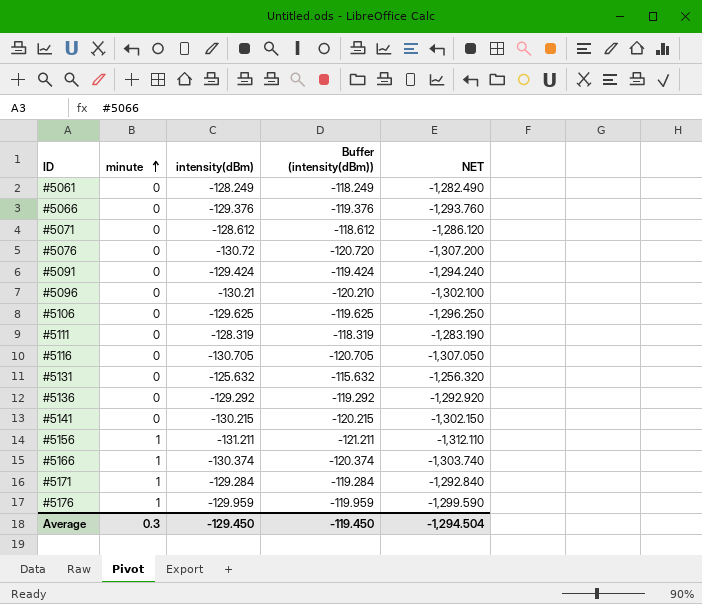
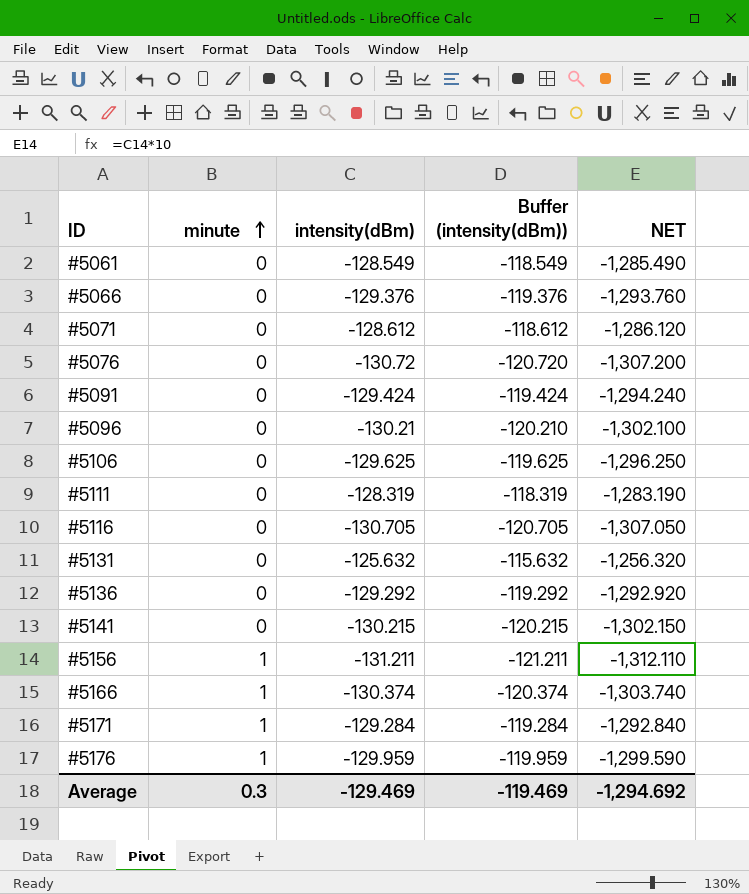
#5061 | intensity(dBm): -128.249 -> -128.549
#5061 | Buffer (intensity(dBm)): -118.249 -> -118.549
#5061 | NET: -1,282.490 -> -1,285.490
Average | intensity(dBm): -129.450 -> -129.469
Average | Buffer (intensity(dBm)): -119.450 -> -119.469
Average | NET: -1,294.504 -> -1,294.692

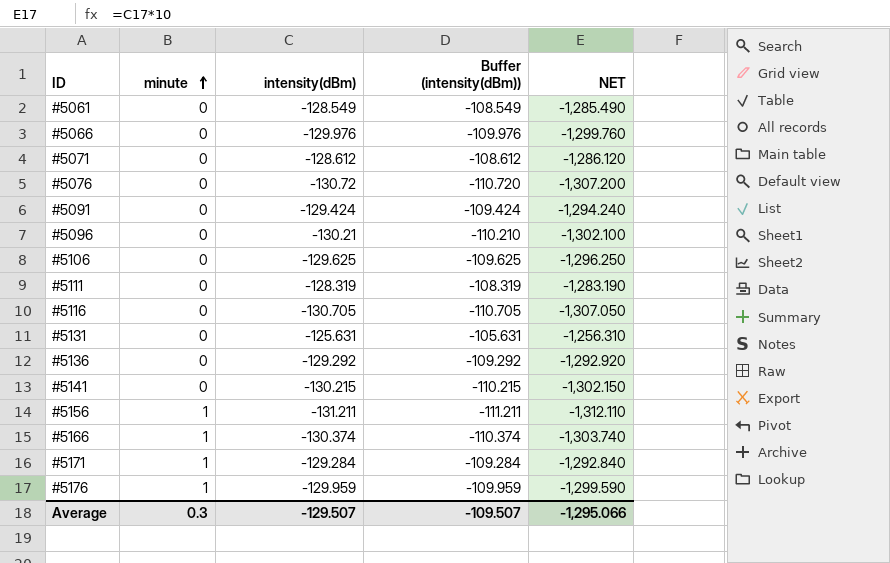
column Buffer (intensity(dBm)) | formula: [intensity(dBm)] + 10 -> [intensity(dBm)] + 20
#5066 | intensity(dBm): -129.376 -> -129.976
#5066 | NET: -1,293.760 -> -1,299.760
#5131 | intensity(dBm): -125.632 -> -125.631
#5131 | NET: -1,256.320 -> -1,256.310
Average | intensity(dBm): -129.469 -> -129.507
Average | Buffer (intensity(dBm)): -119.469 -> -109.507
Average | NET: -1,294.692 -> -1,295.066

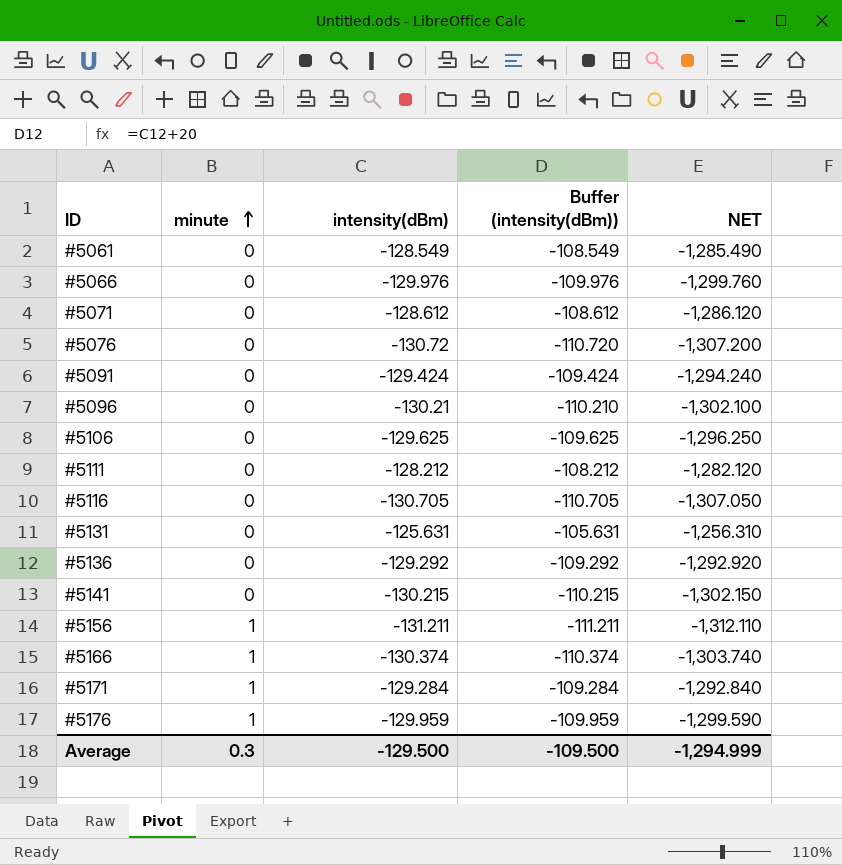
#5111 | intensity(dBm): -128.319 -> -128.212
#5111 | Buffer (intensity(dBm)): -108.319 -> -108.212
#5111 | NET: -1,283.190 -> -1,282.120
Average | intensity(dBm): -129.507 -> -129.500
Average | Buffer (intensity(dBm)): -109.507 -> -109.500
Average | NET: -1,295.066 -> -1,294.999

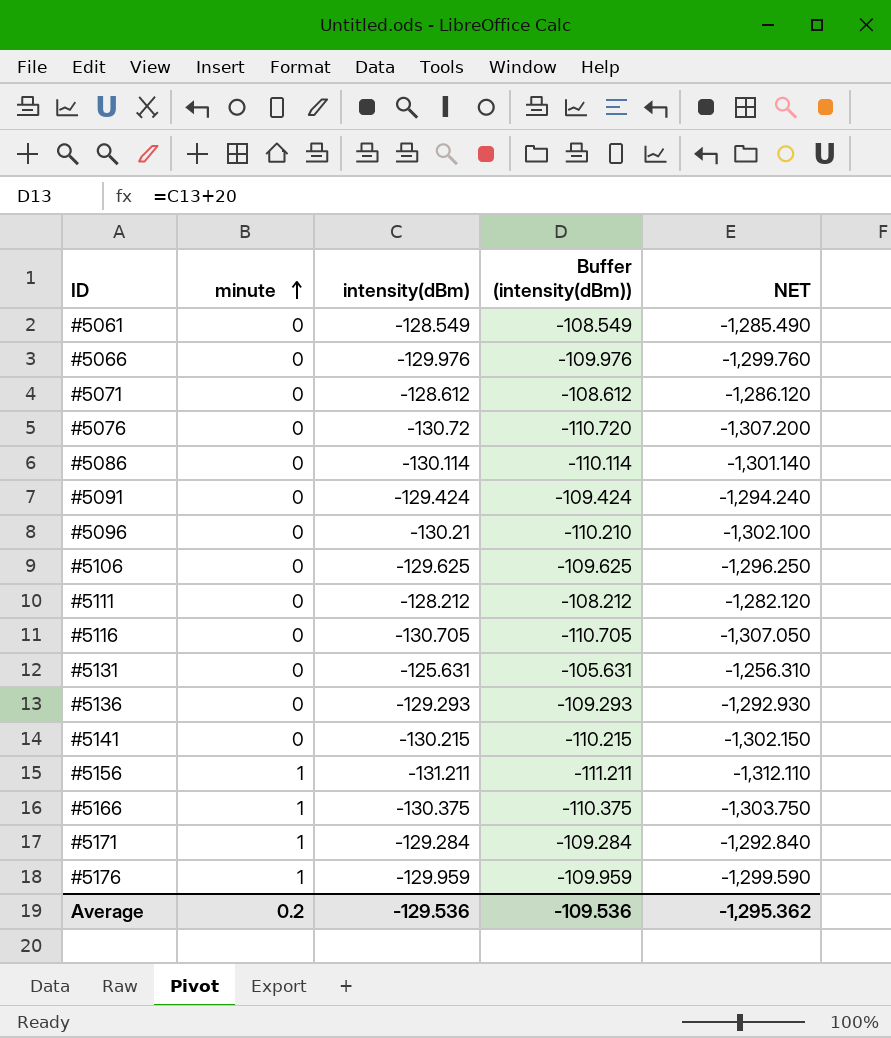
row #5086: none -> 0 | -130.114 | -110.114 | -1,301.140
#5136 | intensity(dBm): -129.292 -> -129.293
#5136 | Buffer (intensity(dBm)): -109.292 -> -109.293
#5136 | NET: -1,292.920 -> -1,292.930
#5166 | intensity(dBm): -130.374 -> -130.375
#5166 | Buffer (intensity(dBm)): -110.374 -> -110.375
#5166 | NET: -1,303.740 -> -1,303.750
Average | minute: 0.3 -> 0.2
Average | intensity(dBm): -129.500 -> -129.536
Average | Buffer (intensity(dBm)): -109.500 -> -109.536
Average | NET: -1,294.999 -> -1,295.362

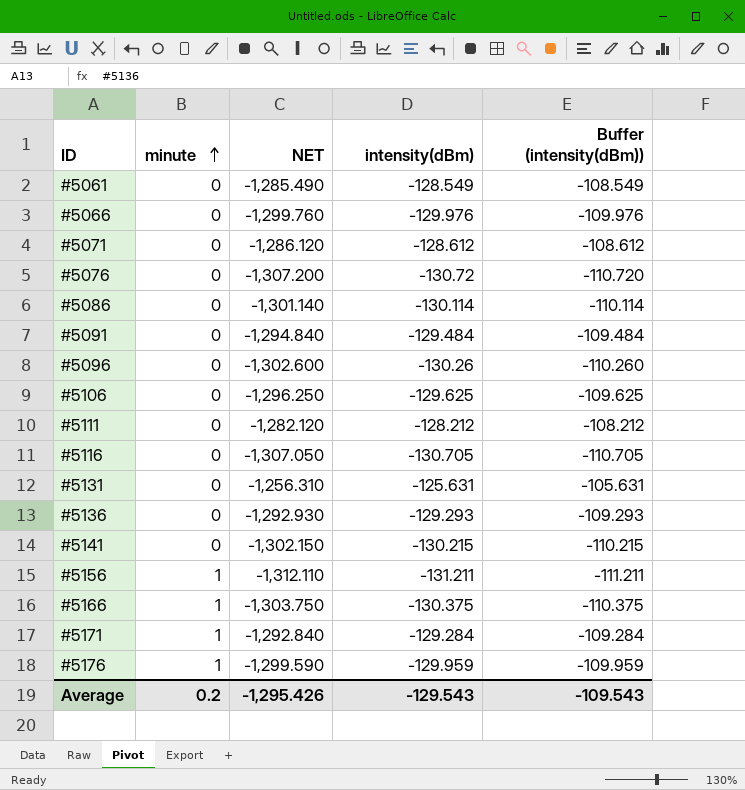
column NET | position: 5 -> 3
#5091 | NET: -1,294.240 -> -1,294.840
#5091 | intensity(dBm): -129.424 -> -129.484
#5091 | Buffer (intensity(dBm)): -109.424 -> -109.484
#5096 | NET: -1,302.100 -> -1,302.600
#5096 | intensity(dBm): -130.21 -> -130.26
#5096 | Buffer (intensity(dBm)): -110.210 -> -110.260
Average | NET: -1,295.362 -> -1,295.426
Average | intensity(dBm): -129.536 -> -129.543
Average | Buffer (intensity(dBm)): -109.536 -> -109.543

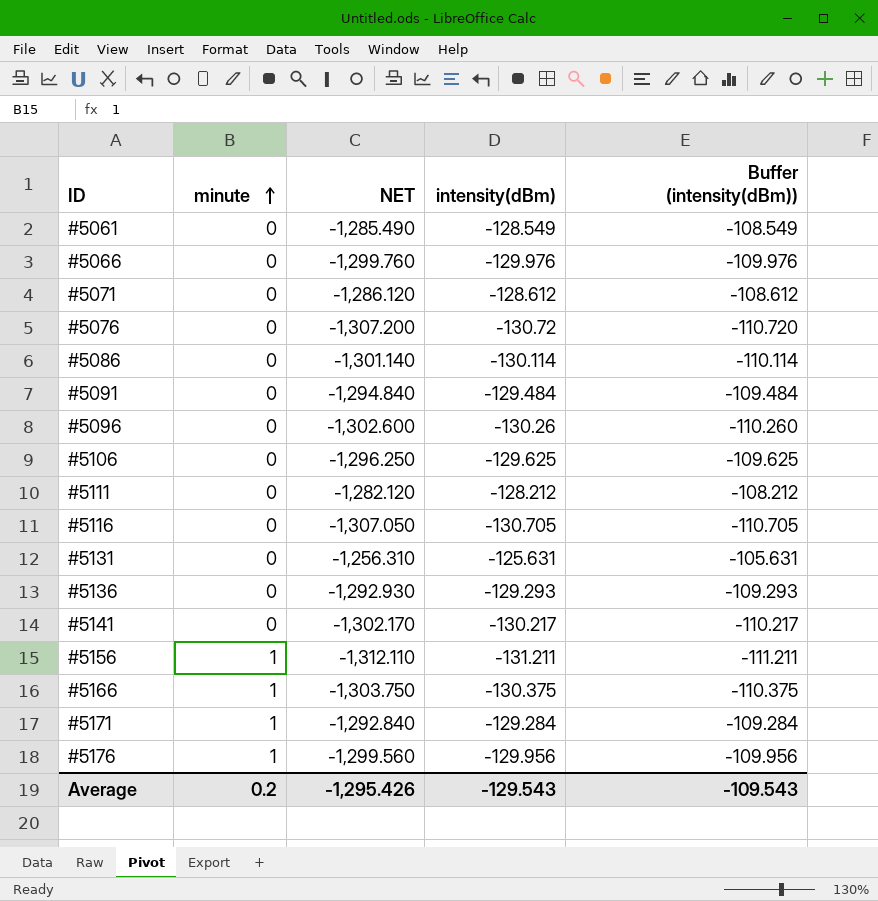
#5141 | NET: -1,302.150 -> -1,302.170
#5141 | intensity(dBm): -130.215 -> -130.217
#5141 | Buffer (intensity(dBm)): -110.215 -> -110.217
#5176 | NET: -1,299.590 -> -1,299.560
#5176 | intensity(dBm): -129.959 -> -129.956
#5176 | Buffer (intensity(dBm)): -109.959 -> -109.956

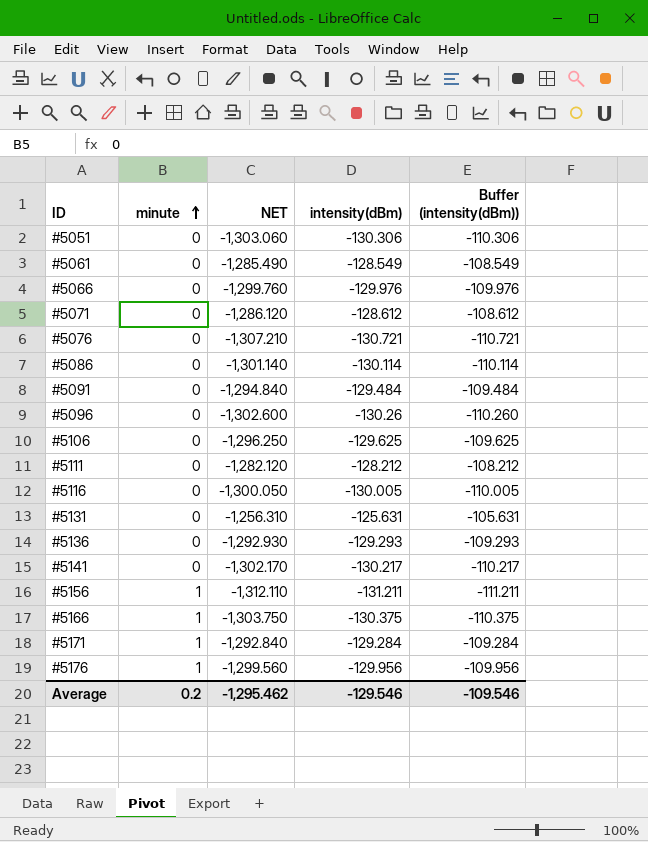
row #5051: none -> 0 | -1,303.060 | -130.306 | -110.306
#5076 | NET: -1,307.200 -> -1,307.210
#5076 | intensity(dBm): -130.72 -> -130.721
#5076 | Buffer (intensity(dBm)): -110.720 -> -110.721
#5116 | NET: -1,307.050 -> -1,300.050
#5116 | intensity(dBm): -130.705 -> -130.005
#5116 | Buffer (intensity(dBm)): -110.705 -> -110.005
Average | NET: -1,295.426 -> -1,295.462
Average | intensity(dBm): -129.543 -> -129.546
Average | Buffer (intensity(dBm)): -109.543 -> -109.546

